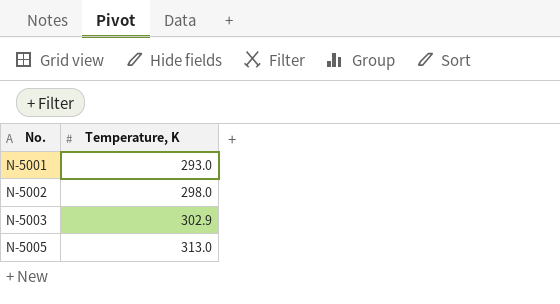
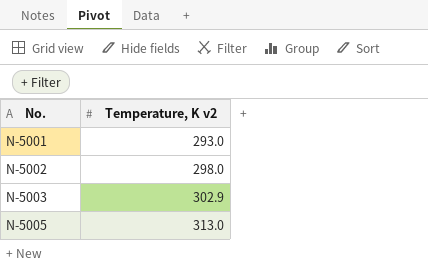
column name: Temperature, K -> Temperature, K v2

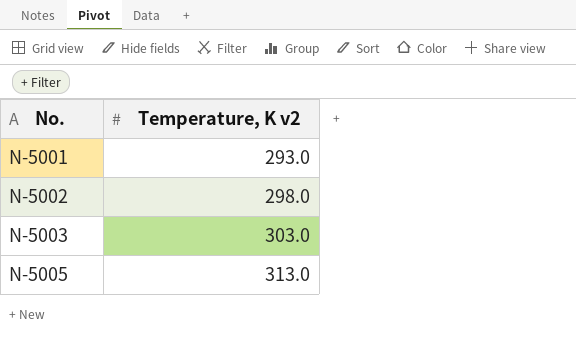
N-5003 | Temperature, K v2: 302.9 -> 303.0

